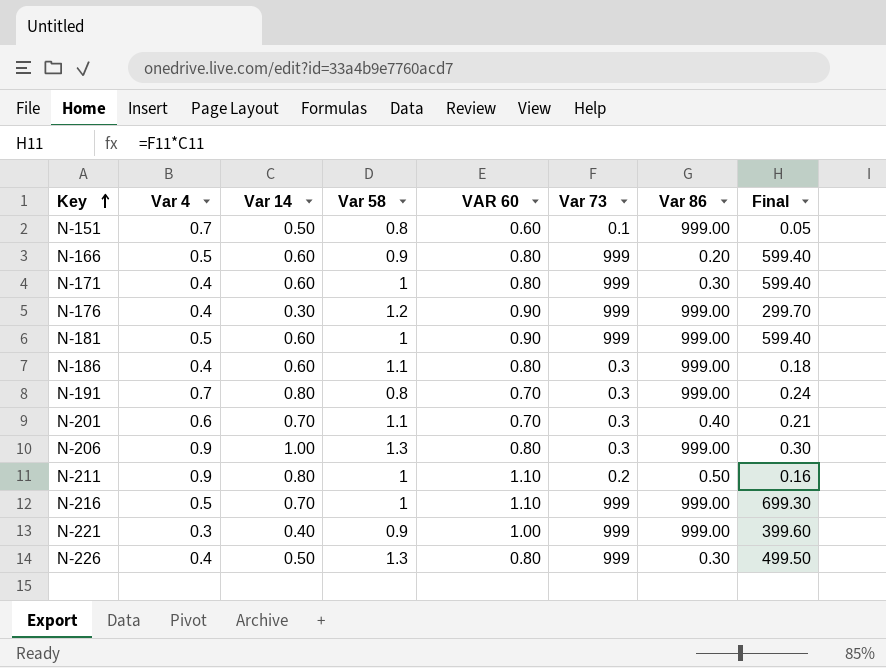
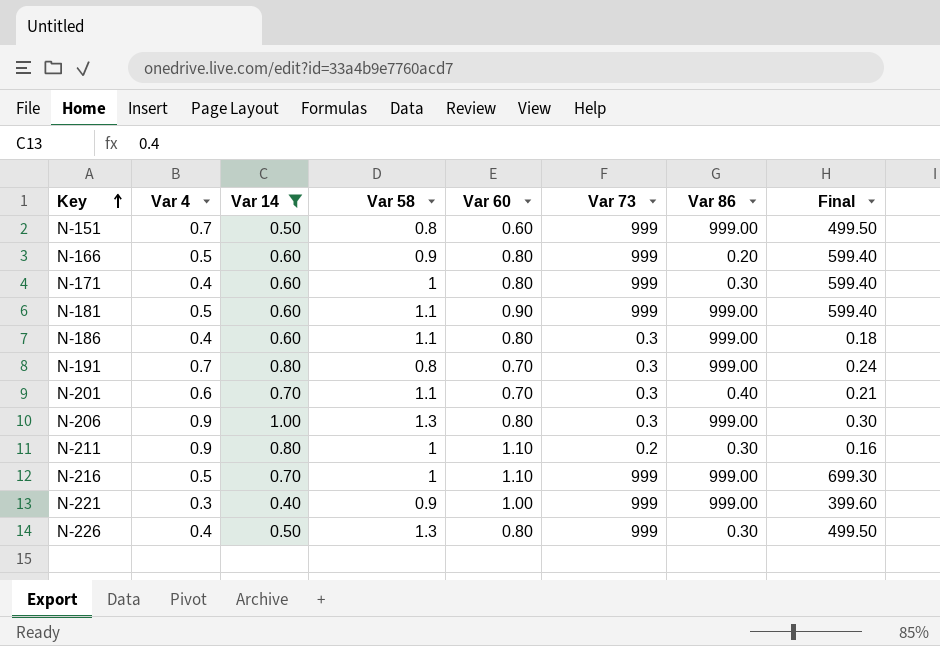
filter: none -> Var 14 != 0.30
column name: VAR 60 -> Var 60
N-151 | Var 73: 0.1 -> 999
N-151 | Final: 0.05 -> 499.50
N-181 | Var 58: 1 -> 1.1
N-211 | Var 86: 0.50 -> 0.30

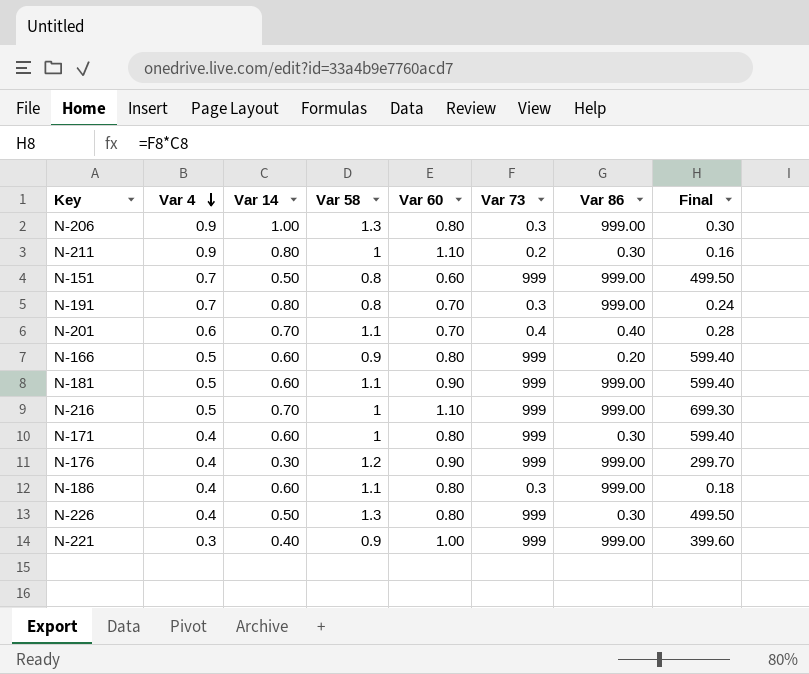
filter: Var 14 != 0.30 -> none
row order: Key ascending -> Var 4 descending
N-201 | Var 73: 0.3 -> 0.4
N-201 | Final: 0.21 -> 0.28

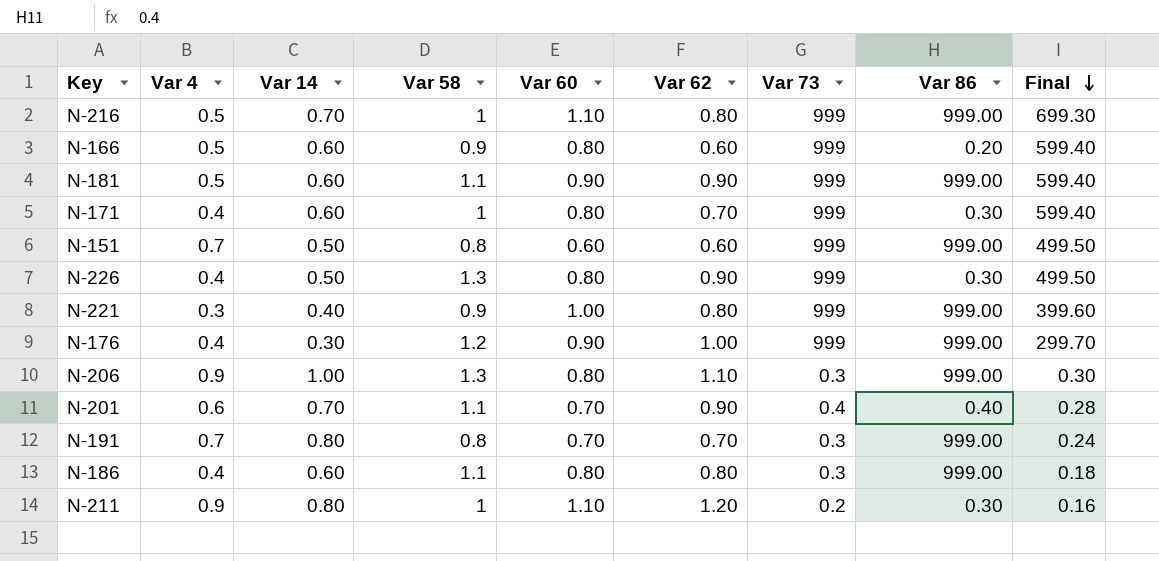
row order: Var 4 descending -> Final descending
column Var 62 | position: none -> 6

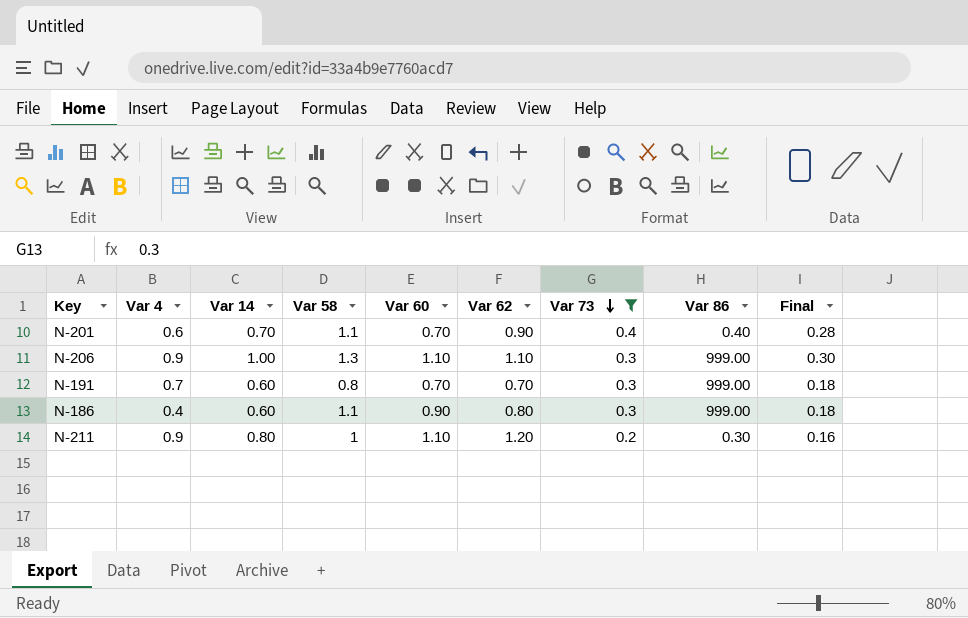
filter: none -> Var 73 != 999
row order: Final descending -> Var 73 descending
N-206 | Var 60: 0.80 -> 1.10
N-191 | Var 14: 0.80 -> 0.60
N-191 | Final: 0.24 -> 0.18
N-186 | Var 60: 0.80 -> 0.90

